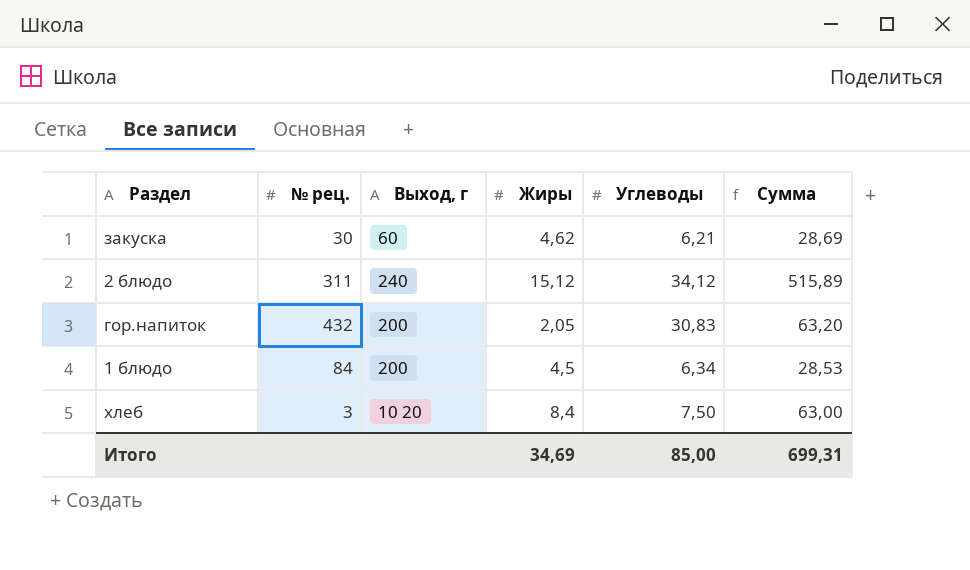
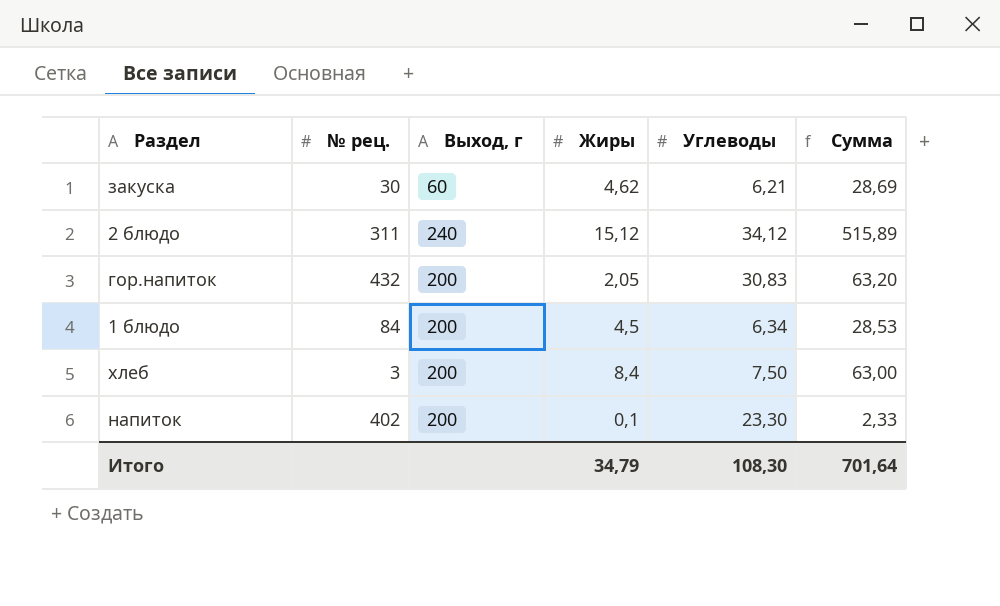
хлеб | Выход, г: 10 20 -> 200
row напиток: none -> 402 | 200 | 0,1 | 23,30 | 2,33
Итого | Жиры: 34,69 -> 34,79
Итого | Углеводы: 85,00 -> 108,30
Итого | Сумма: 699,31 -> 701,64

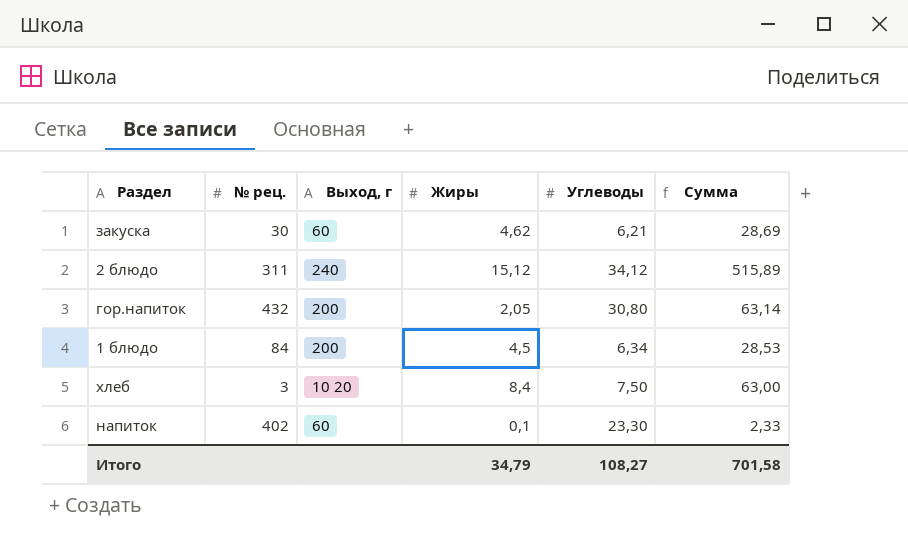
гор.напиток | Углеводы: 30,83 -> 30,80
гор.напиток | Сумма: 63,20 -> 63,14
хлеб | Выход, г: 200 -> 10 20
напиток | Выход, г: 200 -> 60
Итого | Углеводы: 108,30 -> 108,27
Итого | Сумма: 701,64 -> 701,58

